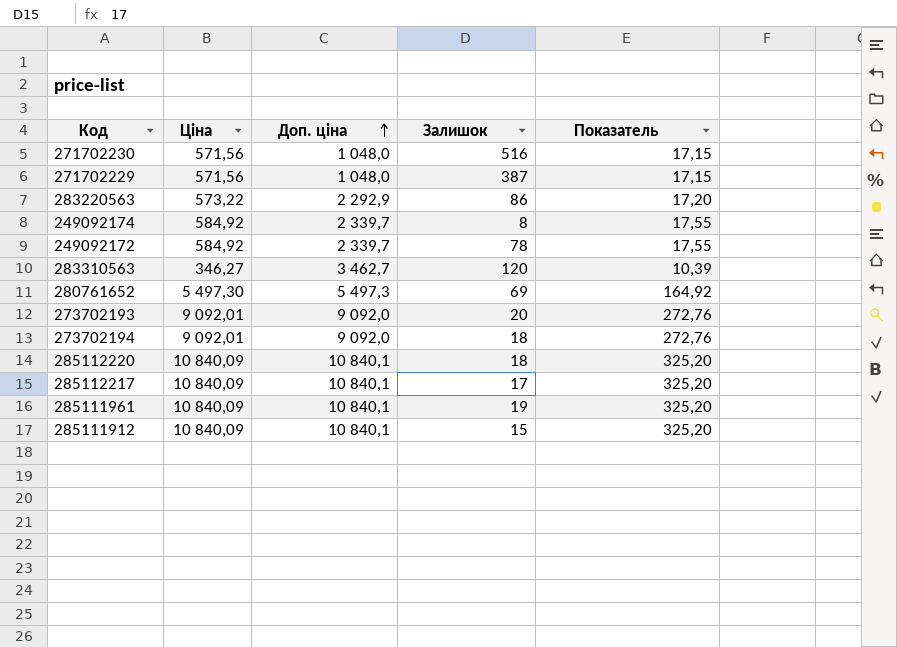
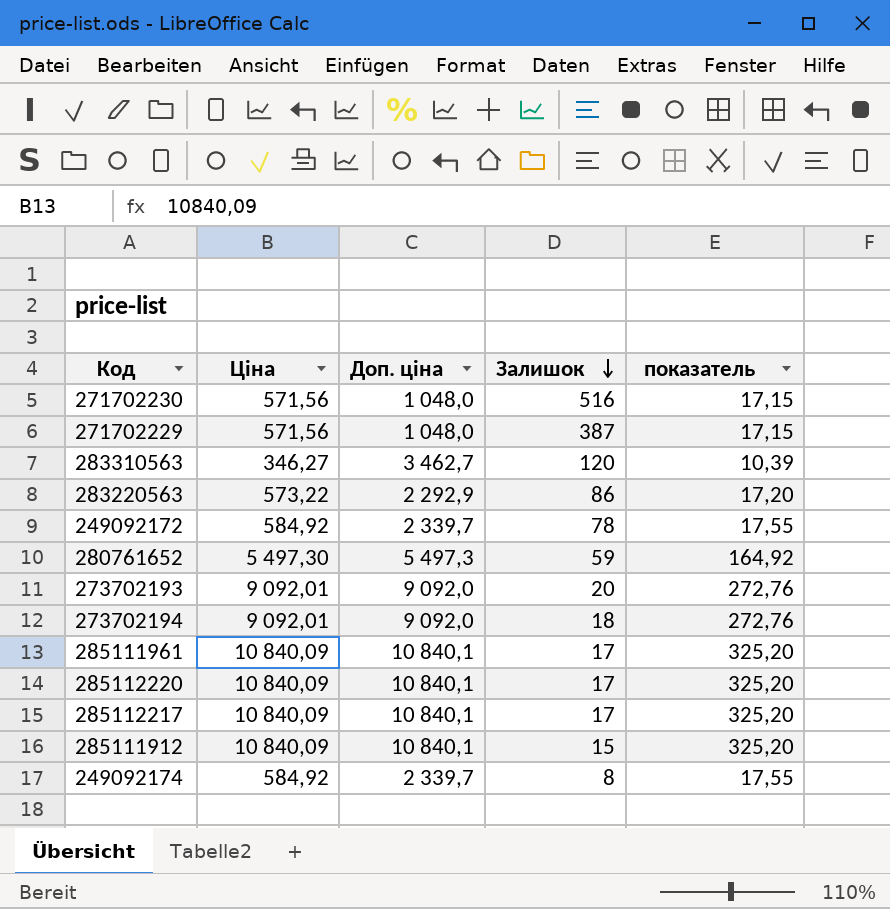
row order: Доп. ціна ascending -> Залишок descending
column name: Показатель -> показатель
280761652 | Залишок: 69 -> 59
285111961 | Залишок: 19 -> 17
285112220 | Залишок: 18 -> 17

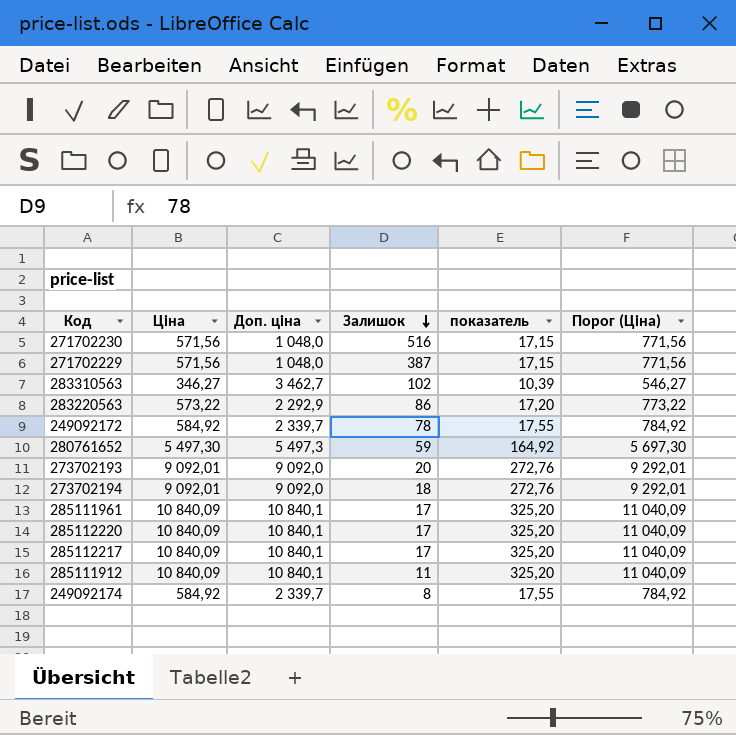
column Порог (Ціна) | formula: none -> [Ціна] + 200
283310563 | Залишок: 120 -> 102
285111912 | Залишок: 15 -> 11

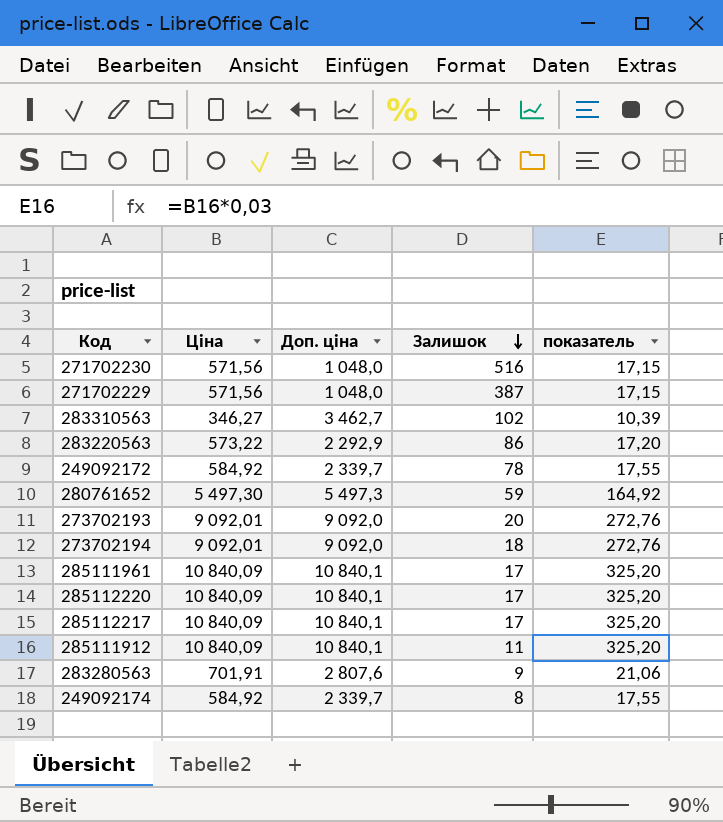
column Порог (Ціна) | formula: [Ціна] + 200 -> none
row 283280563: none -> 701,91 | 2 807,6 | 9 | 21,06

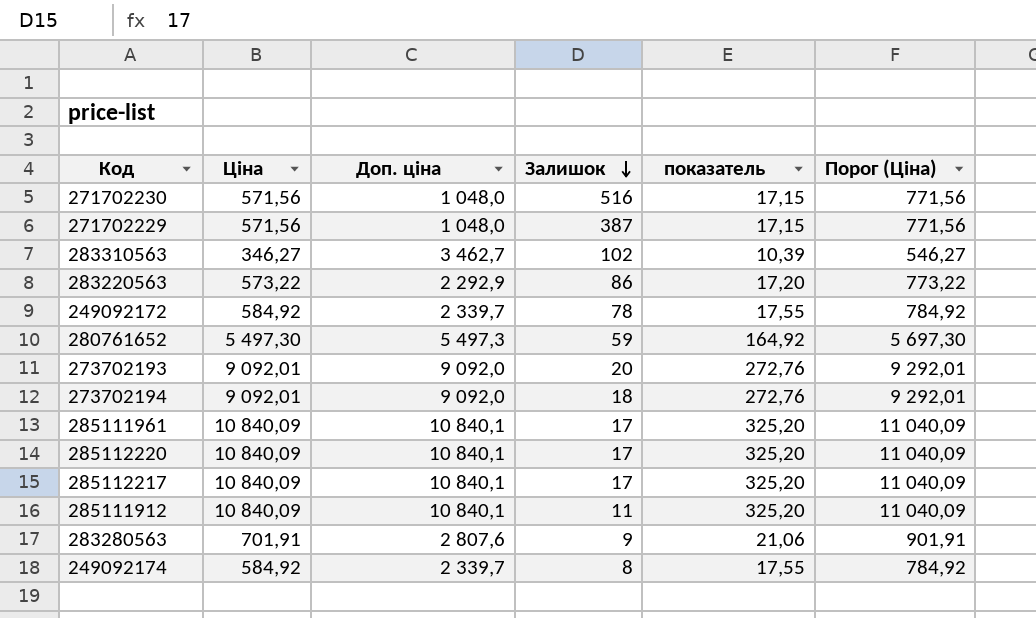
column Порог (Ціна) | formula: none -> [Ціна] + 200

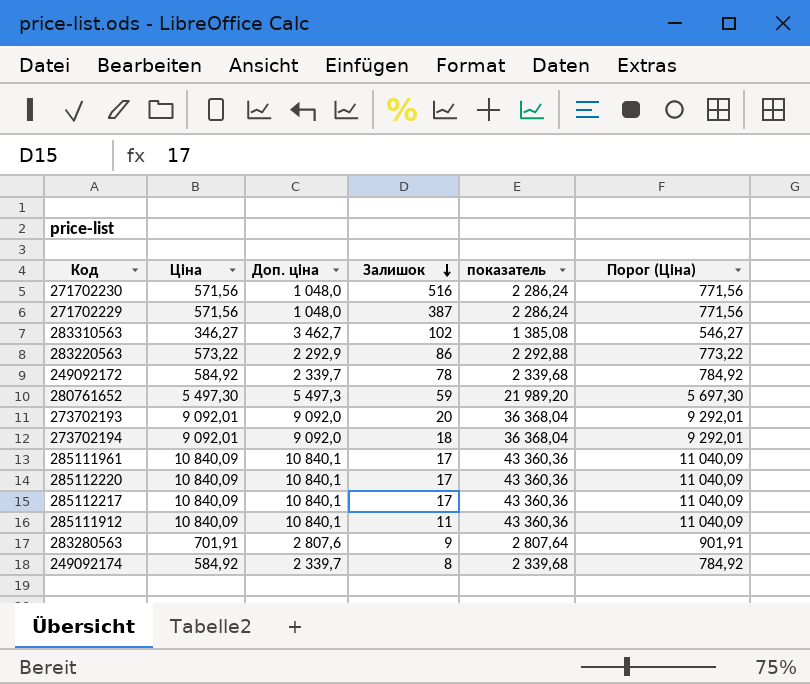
column показатель | formula: [Ціна] * 0,03 -> [Ціна] * 4

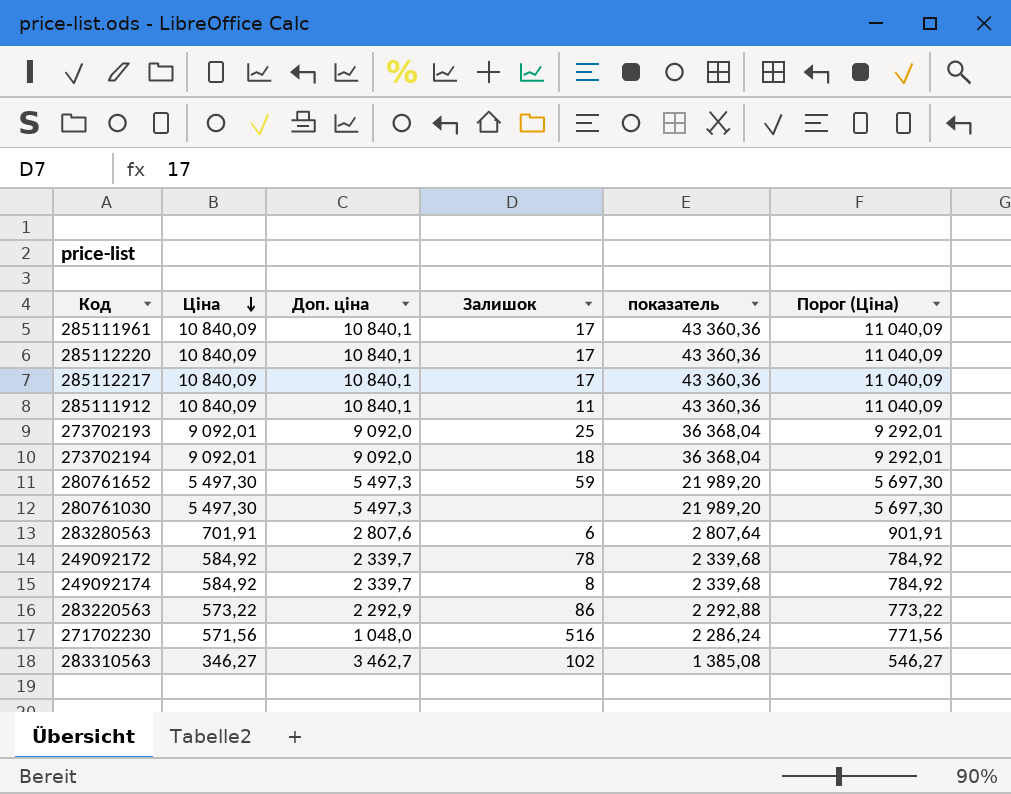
row order: Залишок descending -> Ціна descending
row 271702229: 571,56 | 1 048,0 | 387 | 2 286,24 | 771,56 -> none
273702193 | Залишок: 20 -> 25
row 280761030: none -> 5 497,30 | 5 497,3 | none | 21 989,20 | 5 697,30
283280563 | Залишок: 9 -> 6

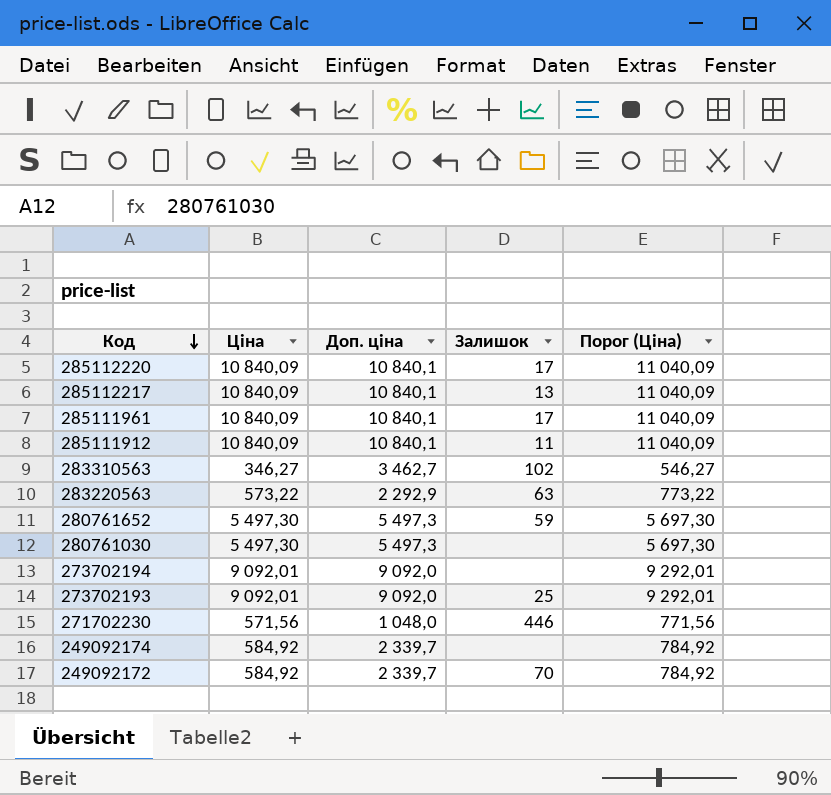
row order: Ціна descending -> Код descending
column показатель | formula: [Ціна] * 4 -> none
row 283280563: 701,91 | 2 807,6 | 6 | 2 807,64 | 901,91 -> none
285112217 | Залишок: 17 -> 13
283220563 | Залишок: 86 -> 63
273702194 | Залишок: 18 -> none
271702230 | Залишок: 516 -> 446
249092174 | Залишок: 8 -> none
249092172 | Залишок: 78 -> 70

